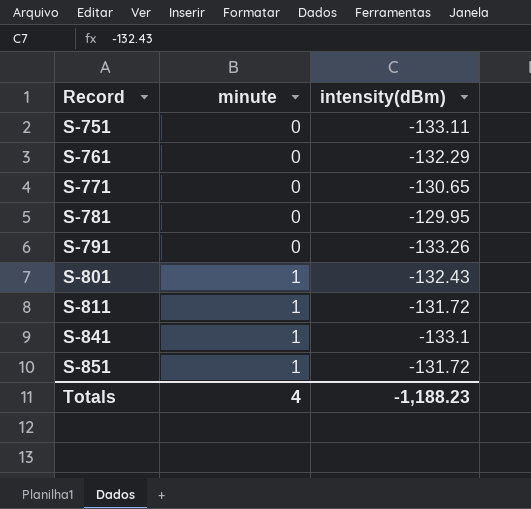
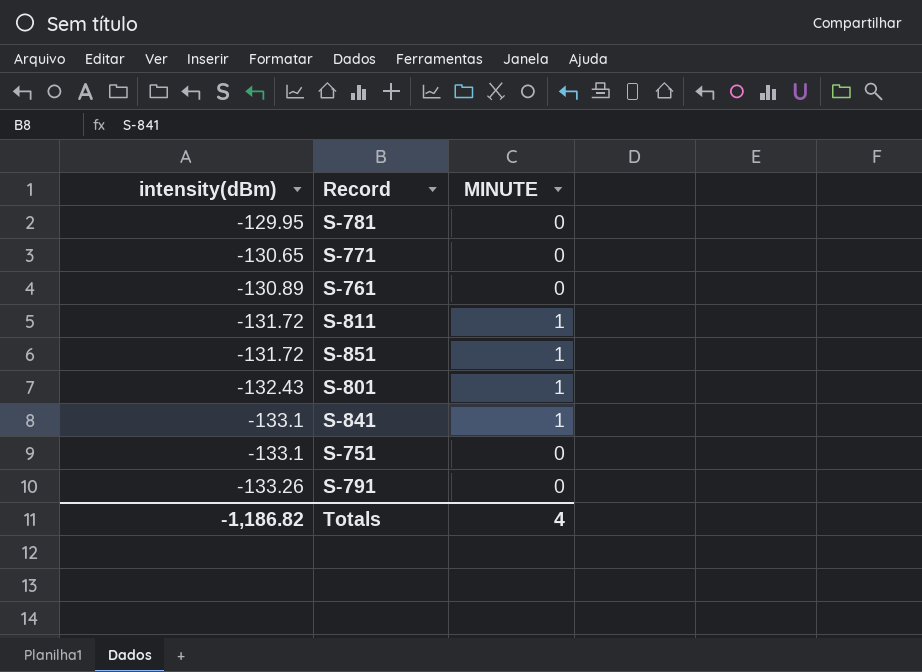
row order: Record ascending -> intensity(dBm) descending
column intensity(dBm) | position: 3 -> 1
column name: minute -> MINUTE
S-761 | intensity(dBm): -132.29 -> -130.89
S-751 | intensity(dBm): -133.11 -> -133.1
Totals | intensity(dBm): -1,188.23 -> -1,186.82

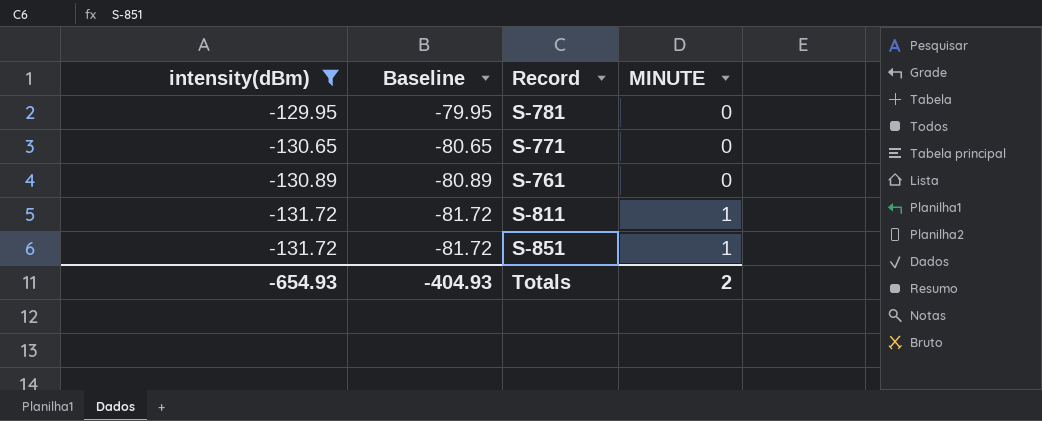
filter: none -> intensity(dBm) >= -131.72
column Baseline | formula: none -> [intensity(dBm)] + 50
Totals | intensity(dBm): -1,186.82 -> -654.93
Totals | MINUTE: 4 -> 2

